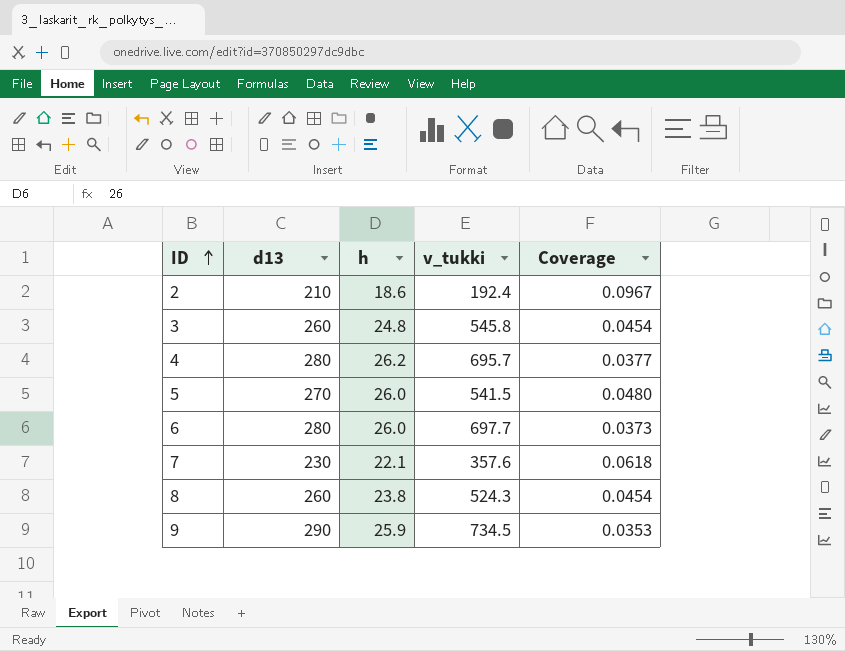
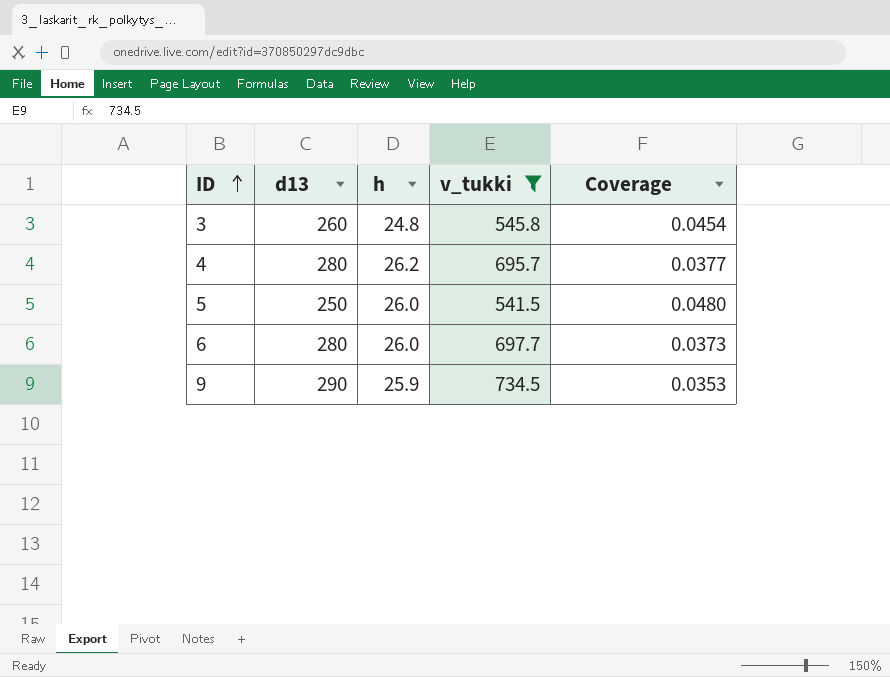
filter: none -> v_tukki >= 541.5
5 | d13: 270 -> 250

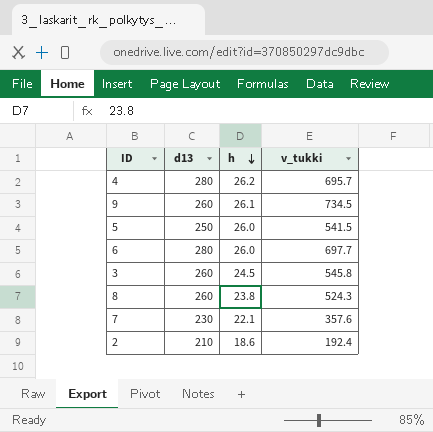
filter: v_tukki >= 541.5 -> none
row order: ID ascending -> h descending
column Coverage | formula: [h] / [v_tukki] -> none
9 | d13: 290 -> 260
9 | h: 25.9 -> 26.1
3 | h: 24.8 -> 24.5

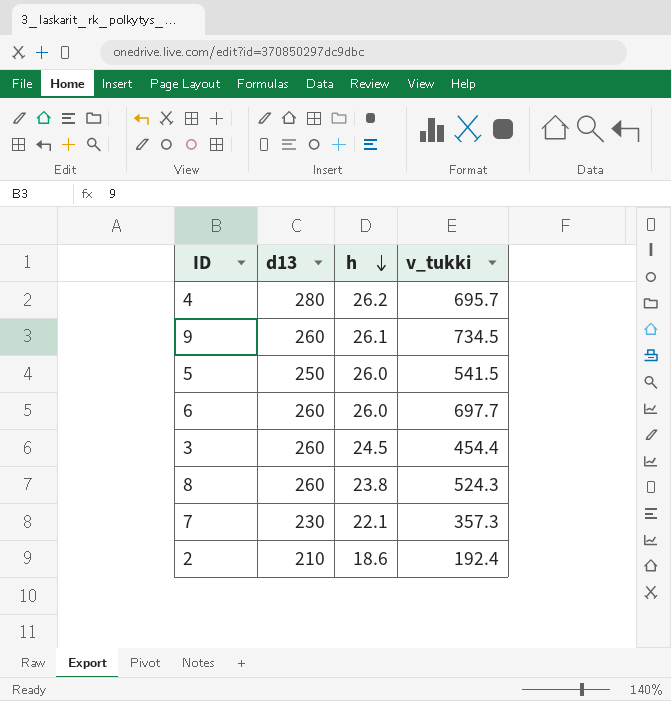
6 | d13: 280 -> 260
3 | v_tukki: 545.8 -> 454.4
7 | v_tukki: 357.6 -> 357.3

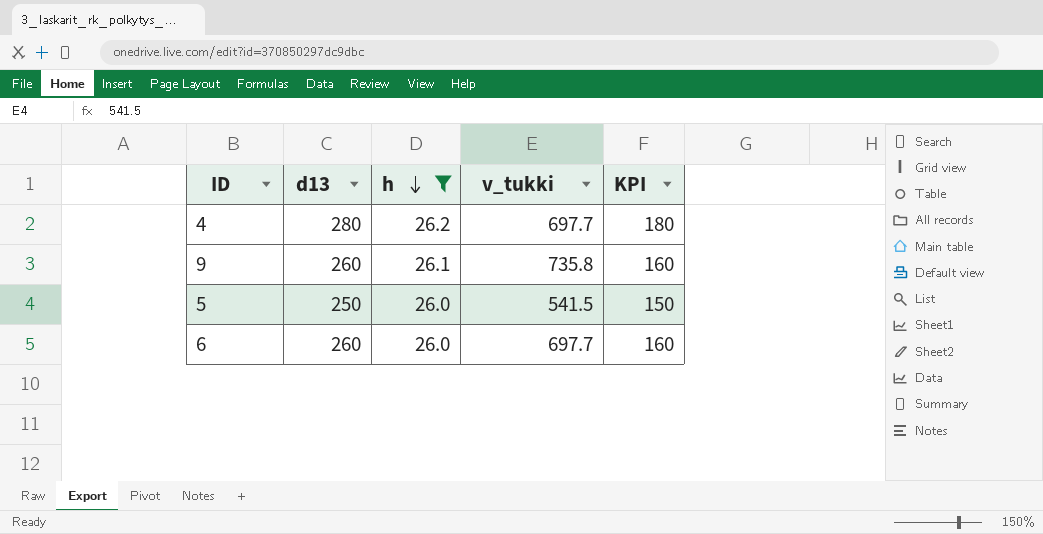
filter: none -> h >= 26.0
column KPI | formula: none -> [d13] - 100
4 | v_tukki: 695.7 -> 697.7
9 | v_tukki: 734.5 -> 735.8

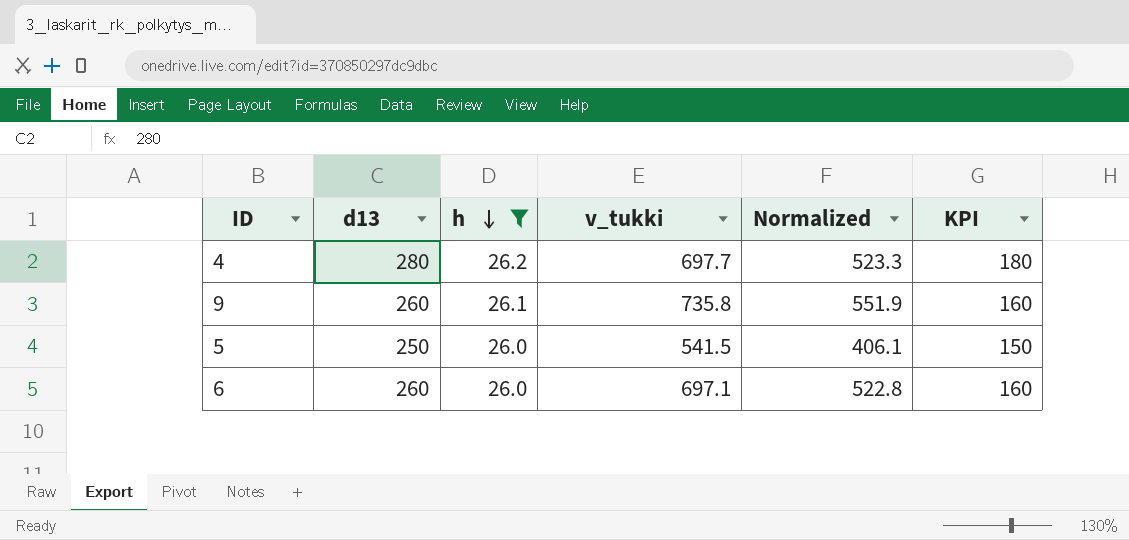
column Normalized | formula: none -> [v_tukki] * 0.75
6 | v_tukki: 697.7 -> 697.1

